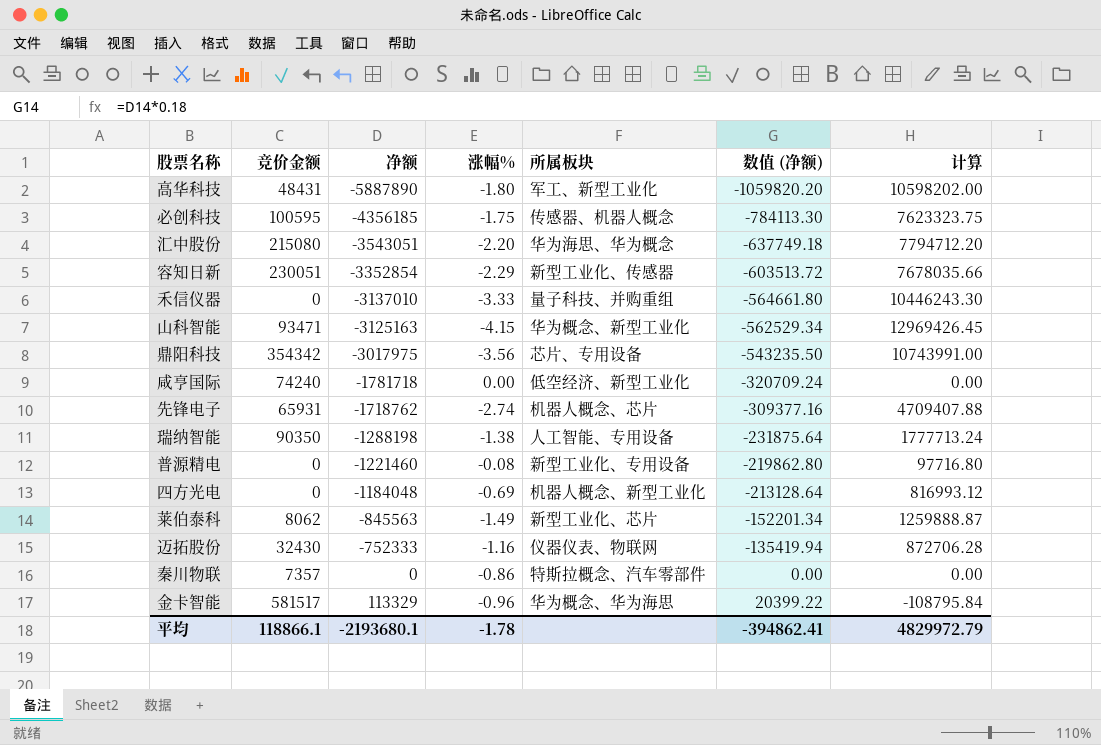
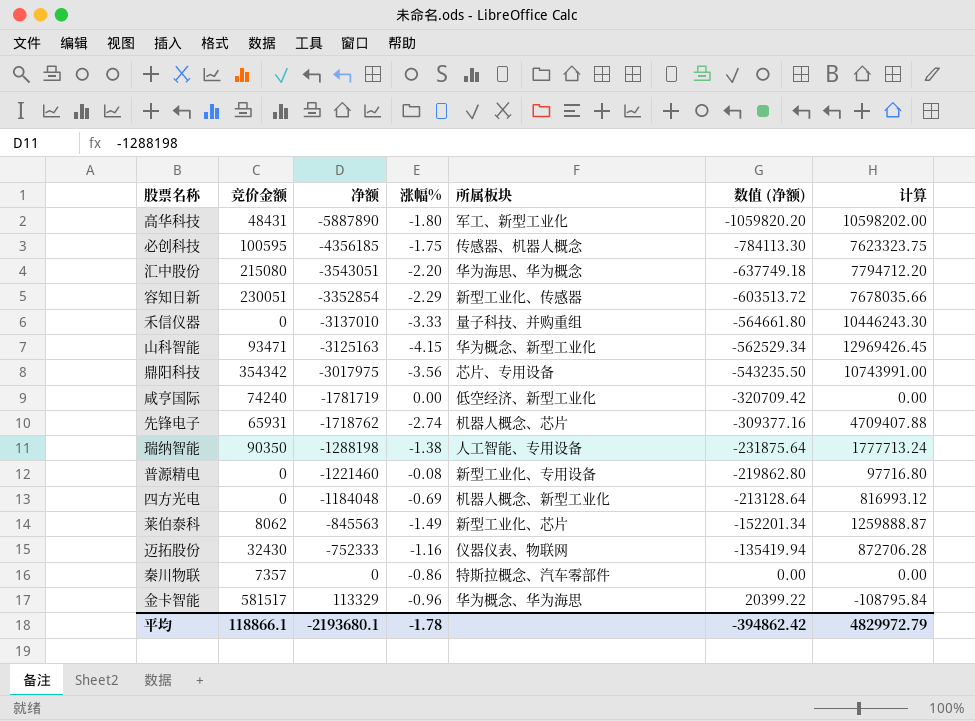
咸亨国际 | 净额: -1781718 -> -1781719
咸亨国际 | 数值 (净额): -320709.24 -> -320709.42
平均 | 数值 (净额): -394862.41 -> -394862.42

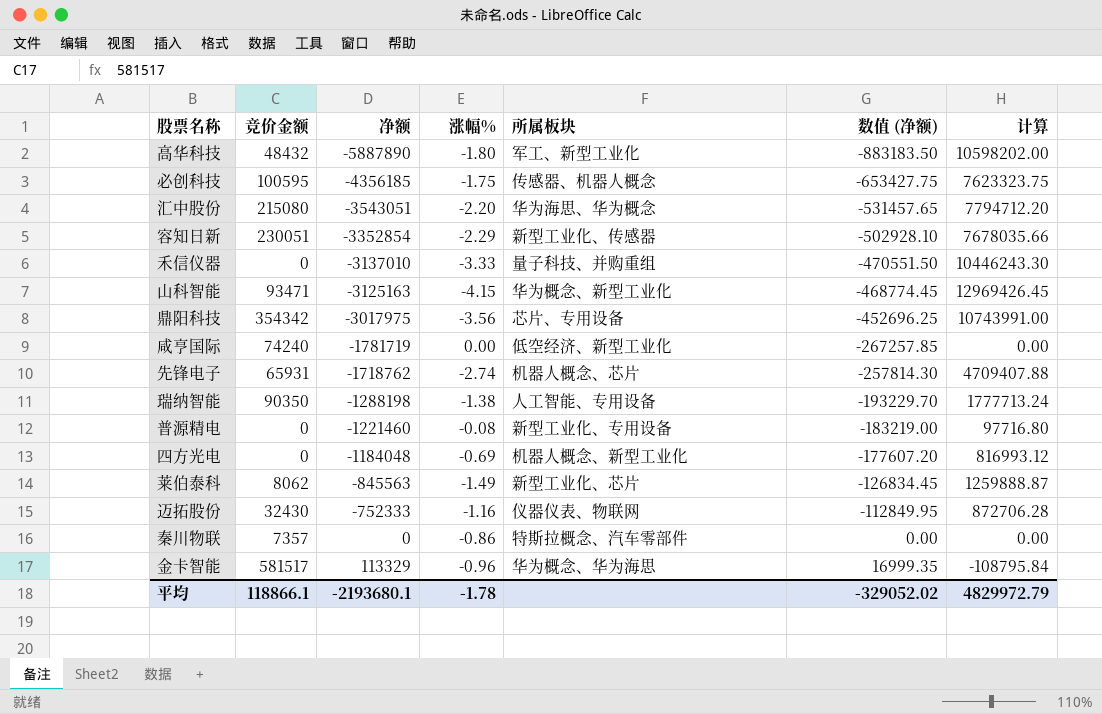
column 数值 (净额) | formula: [净额] * 0.18 -> [净额] * 0.15
高华科技 | 竞价金额: 48431 -> 48432
平均 | 数值 (净额): -394862.42 -> -329052.02

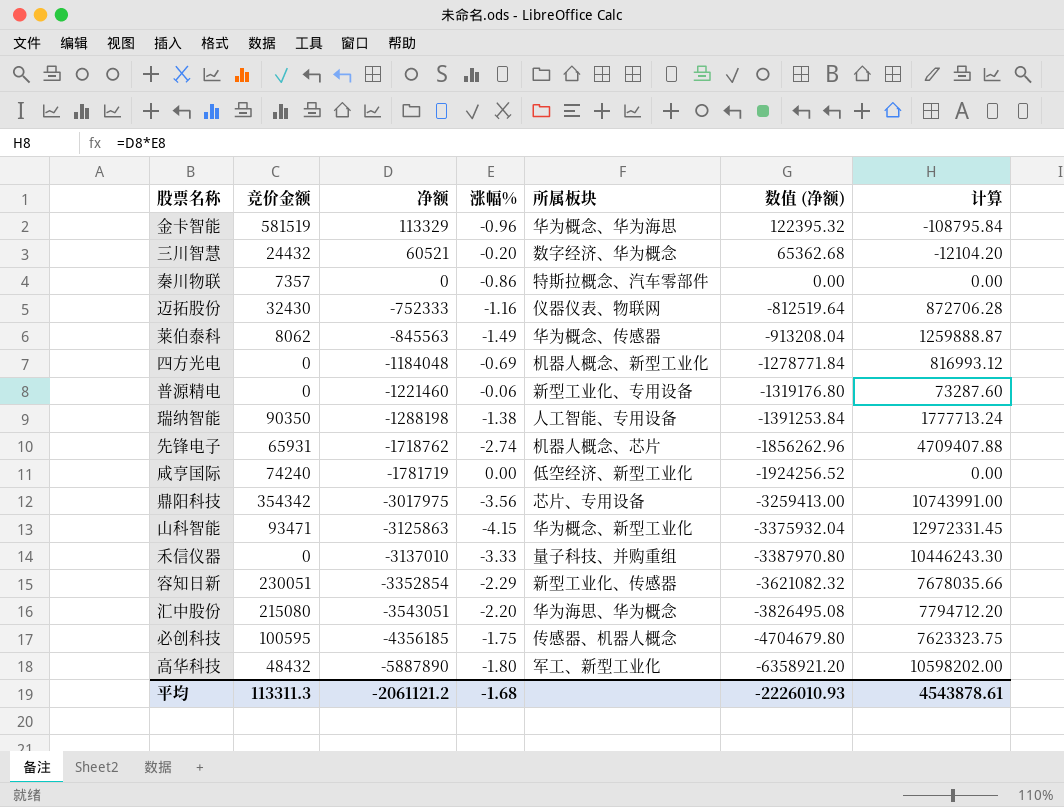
row order: 净额 ascending -> 净额 descending
column 数值 (净额) | formula: [净额] * 0.15 -> [净额] * 1.08
金卡智能 | 竞价金额: 581517 -> 581519
row 三川智慧: none -> 24432 | 60521 | -0.20 | 数字经济、华为概念 | 65362.68 | -12104.20
莱伯泰科 | 所属板块: 新型工业化、芯片 -> 华为概念、传感器
普源精电 | 涨幅%: -0.08 -> -0.06
普源精电 | 计算: 97716.80 -> 73287.60
山科智能 | 净额: -3125163 -> -3125863
山科智能 | 计算: 12969426.45 -> 12972331.45
平均 | 竞价金额: 118866.1 -> 113311.3
平均 | 净额: -2193680.1 -> -2061121.2
平均 | 涨幅%: -1.78 -> -1.68
平均 | 数值 (净额): -329052.02 -> -2226010.93
平均 | 计算: 4829972.79 -> 4543878.61

